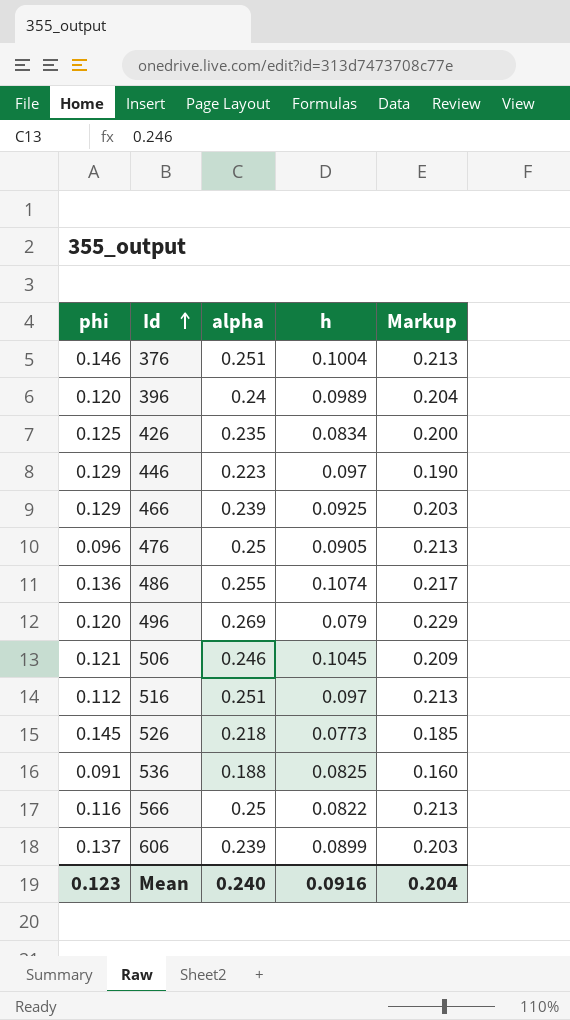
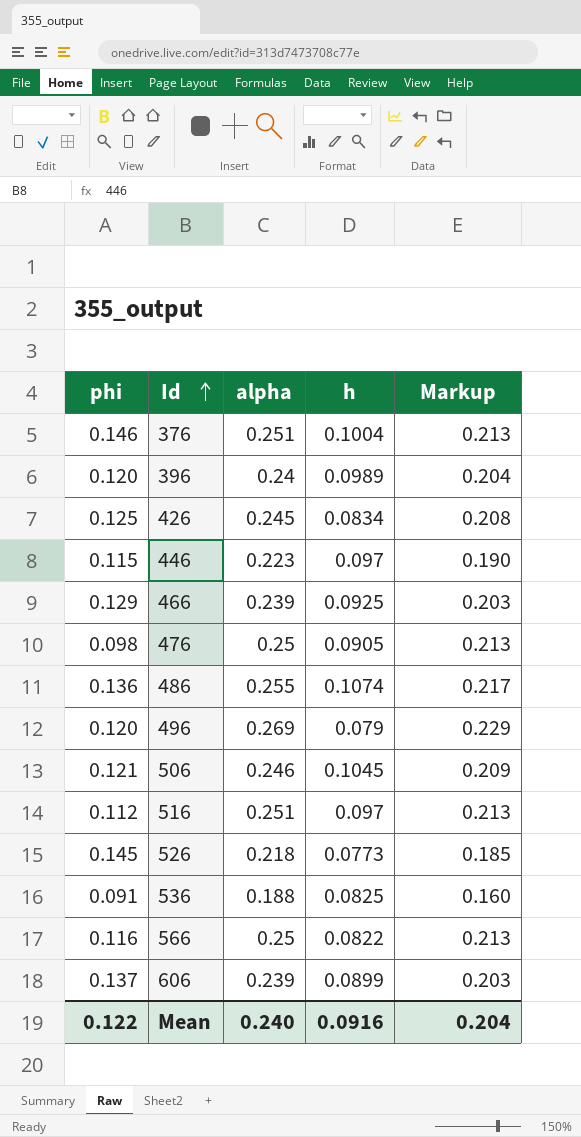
426 | alpha: 0.235 -> 0.245
426 | Markup: 0.200 -> 0.208
446 | phi: 0.129 -> 0.115
476 | phi: 0.096 -> 0.098
Mean | phi: 0.123 -> 0.122

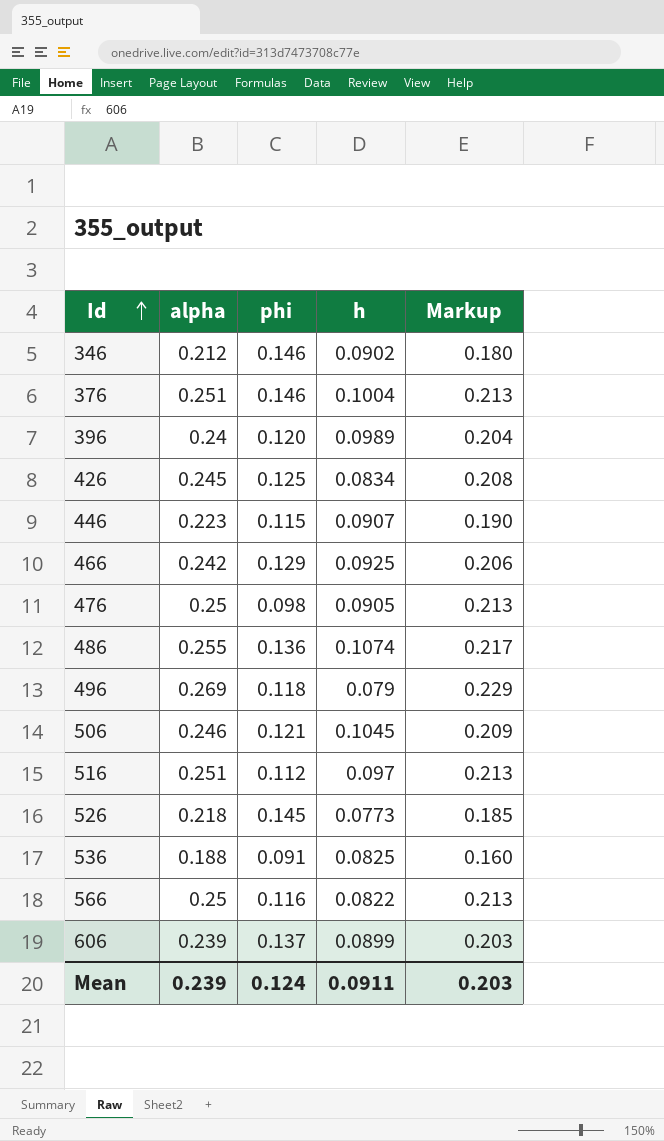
column phi | position: 1 -> 3
row 346: none -> 0.212 | 0.146 | 0.0902 | 0.180
446 | h: 0.097 -> 0.0907
466 | alpha: 0.239 -> 0.242
466 | Markup: 0.203 -> 0.206
496 | phi: 0.120 -> 0.118
Mean | alpha: 0.240 -> 0.239
Mean | phi: 0.122 -> 0.124
Mean | h: 0.0916 -> 0.0911
Mean | Markup: 0.204 -> 0.203

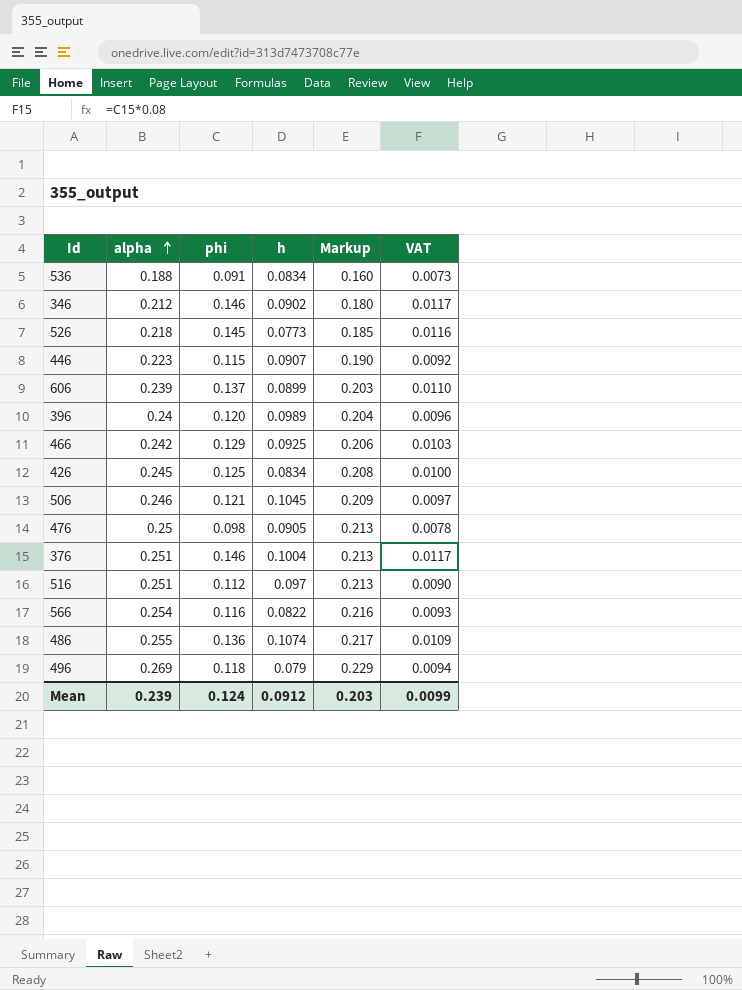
row order: Id ascending -> alpha ascending
column VAT | formula: none -> [phi] * 0.08
536 | h: 0.0825 -> 0.0834
566 | alpha: 0.25 -> 0.254
566 | Markup: 0.213 -> 0.216
Mean | h: 0.0911 -> 0.0912

